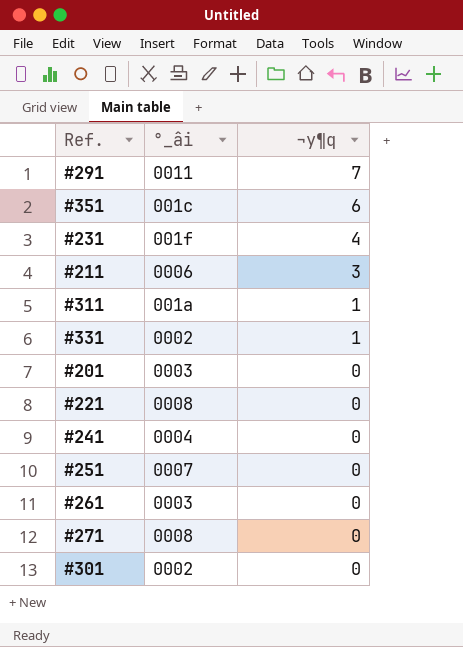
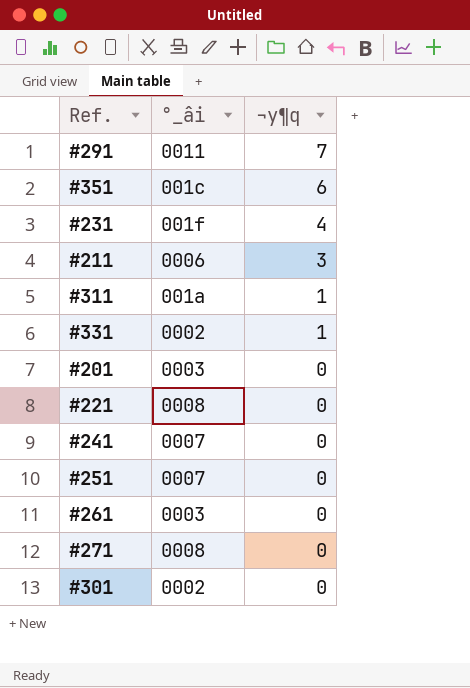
#241 | °_âi: 0004 -> 0007

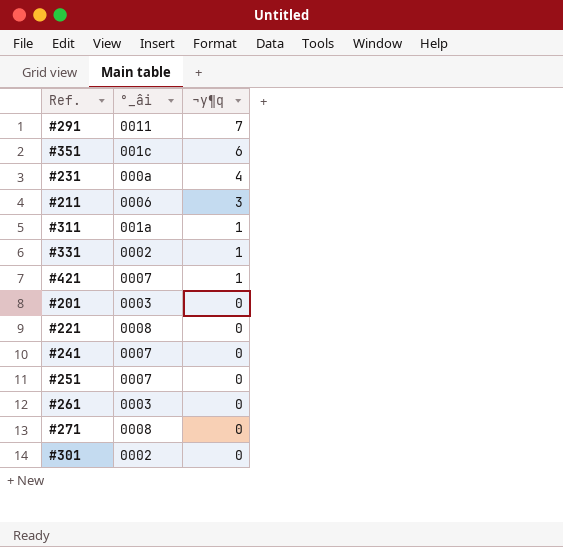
#231 | °_âi: 001f -> 000a
row #421: none -> 0007 | 1

